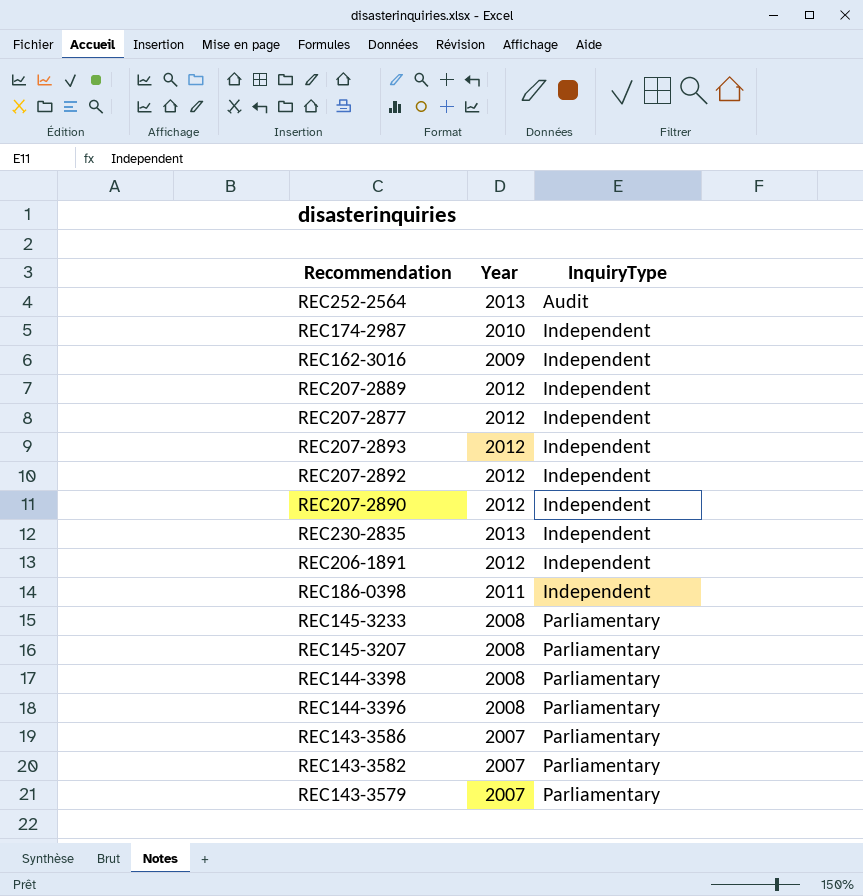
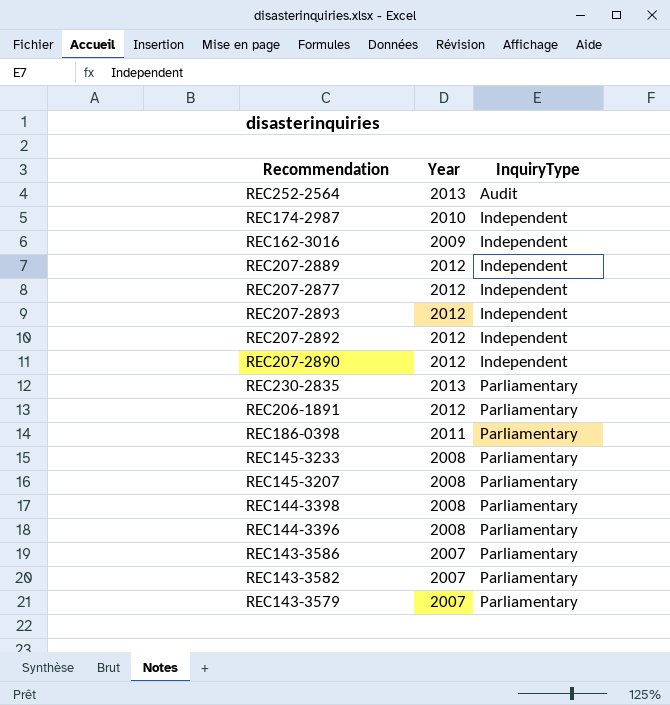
REC230-2835 | InquiryType: Independent -> Parliamentary
REC206-1891 | InquiryType: Independent -> Parliamentary
REC186-0398 | InquiryType: Independent -> Parliamentary

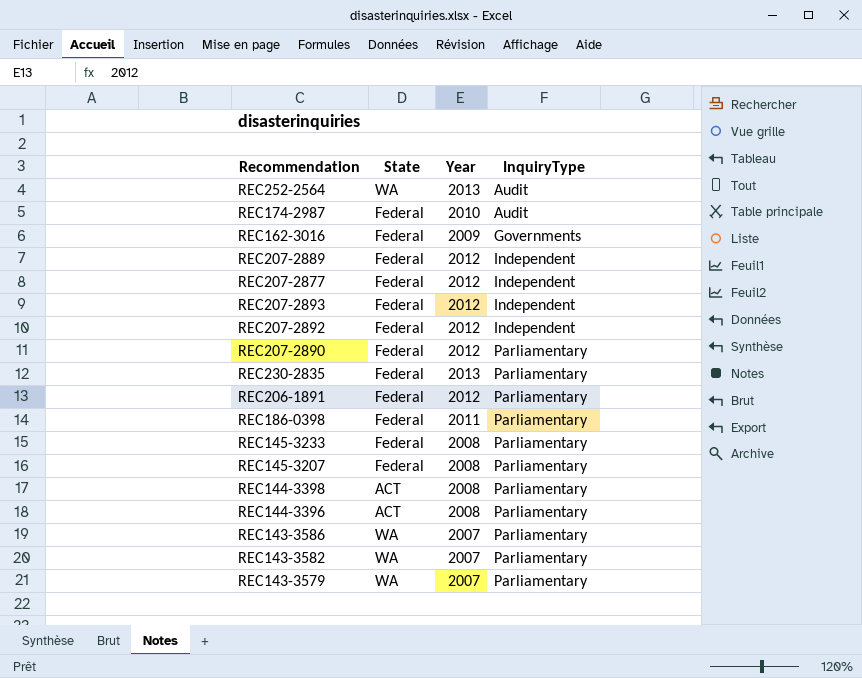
column State | position: none -> 2
REC174-2987 | InquiryType: Independent -> Audit
REC162-3016 | InquiryType: Independent -> Governments
REC207-2890 | InquiryType: Independent -> Parliamentary

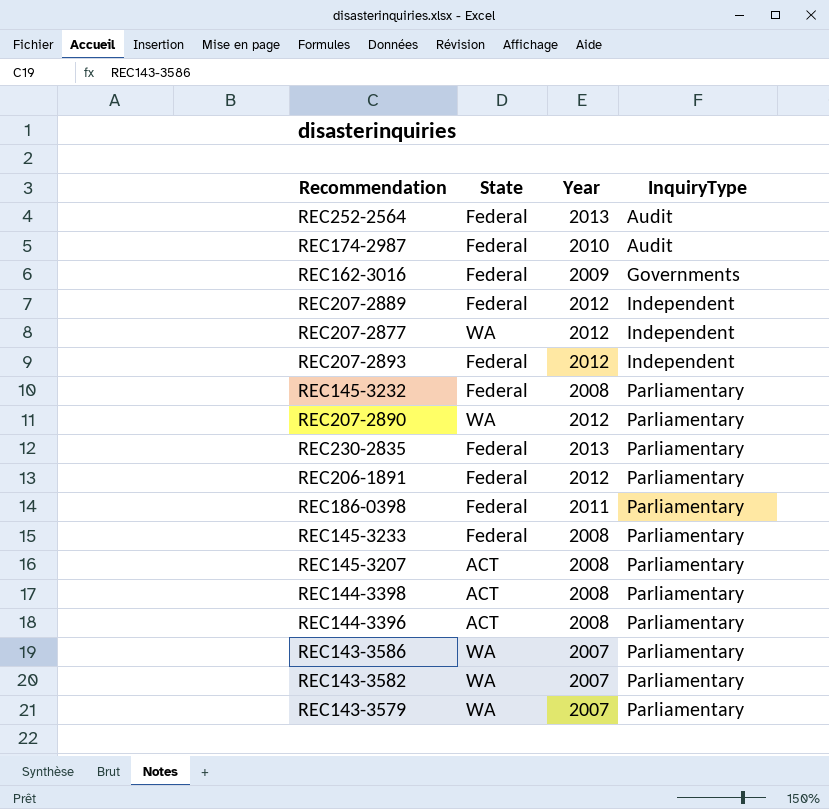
row REC207-2892: Federal | 2012 | Independent -> none
REC252-2564 | State: WA -> Federal
REC207-2877 | State: Federal -> WA
row REC145-3232: none -> Federal | 2008 | Parliamentary
REC207-2890 | State: Federal -> WA
REC145-3207 | State: Federal -> ACT

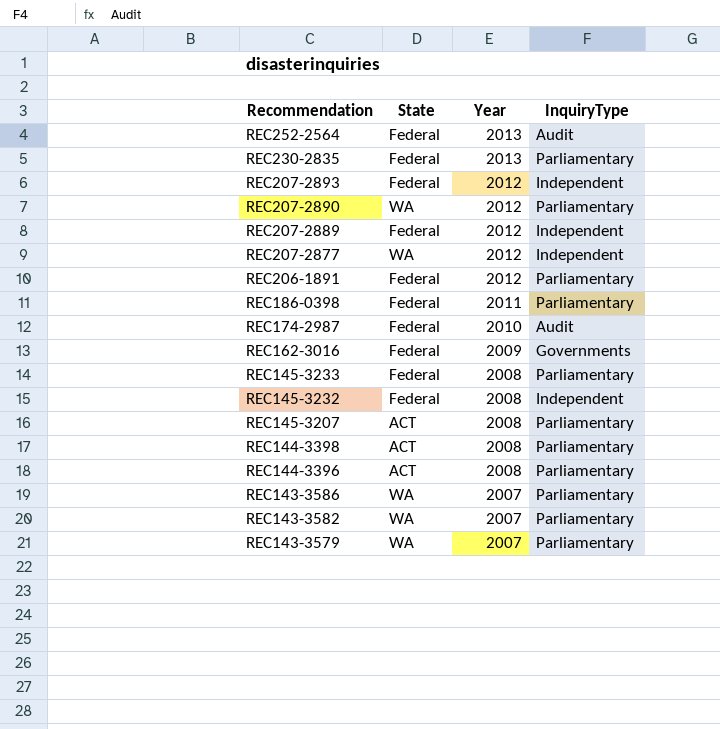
row order: InquiryType ascending -> Recommendation descending
REC145-3232 | InquiryType: Parliamentary -> Independent

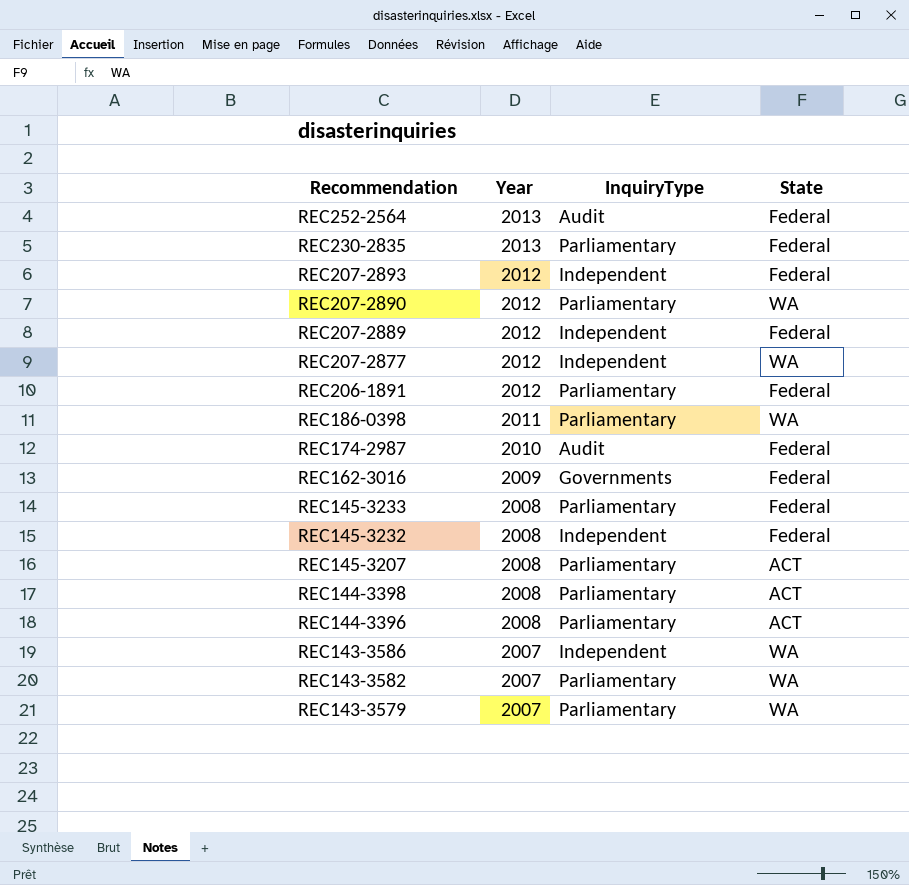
column State | position: 2 -> 4
REC186-0398 | State: Federal -> WA
REC143-3586 | InquiryType: Parliamentary -> Independent

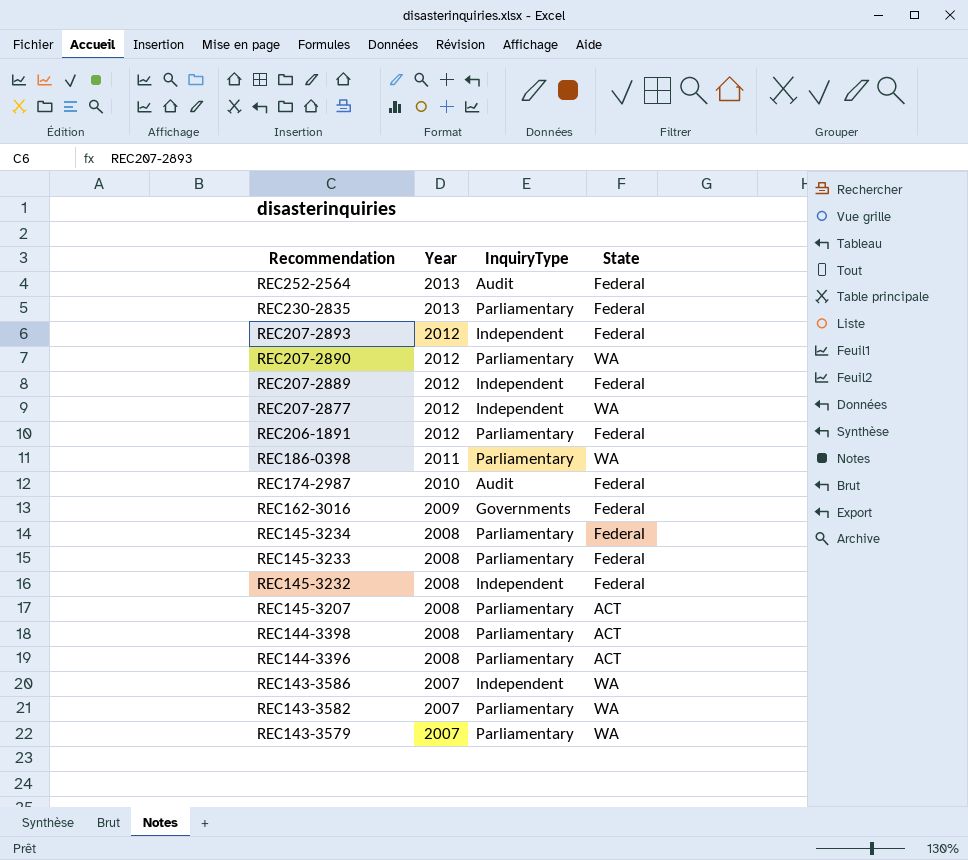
row REC145-3234: none -> 2008 | Parliamentary | Federal

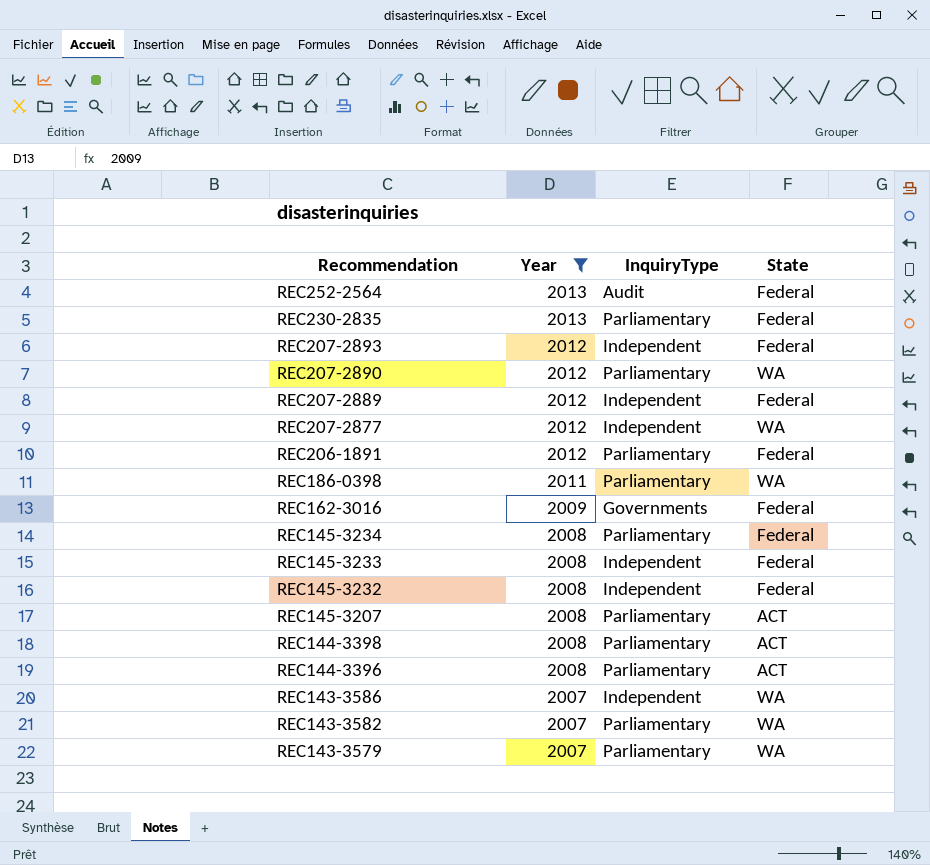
filter: none -> Year != 2010
REC145-3233 | InquiryType: Parliamentary -> Independent

